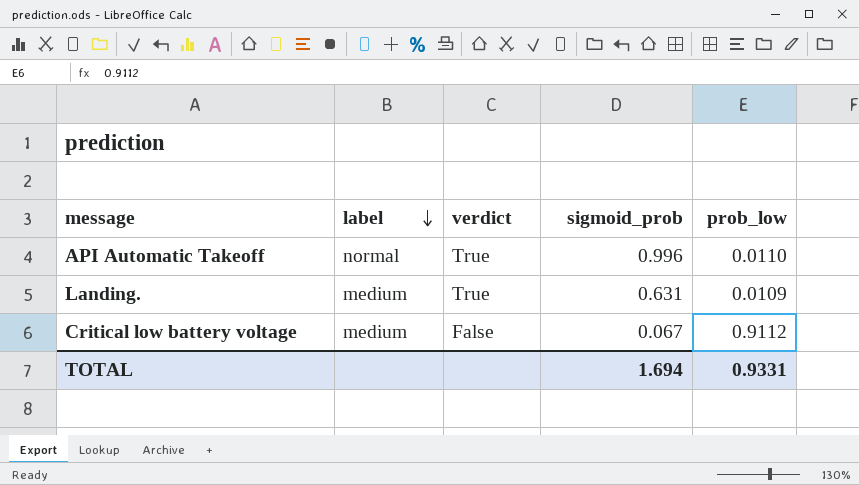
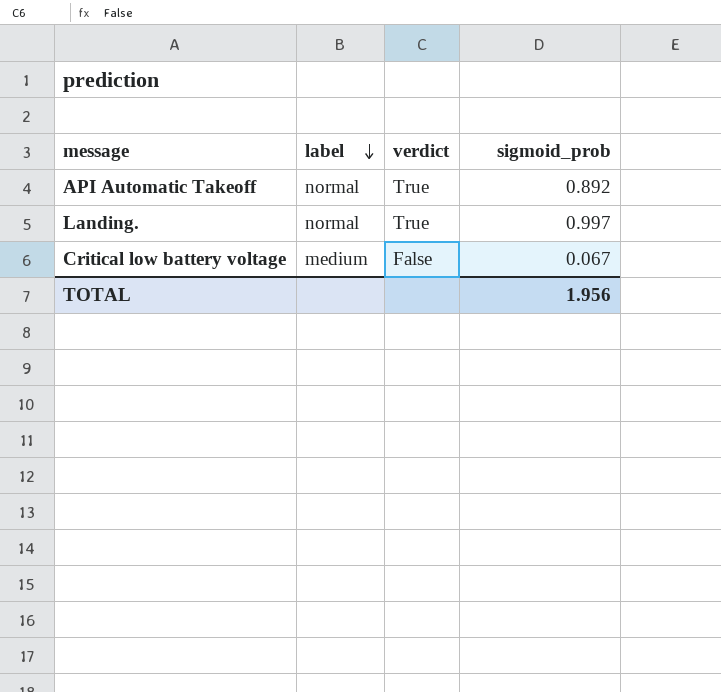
column prob_low | position: 5 -> none
API Automatic Takeoff | sigmoid_prob: 0.996 -> 0.892
Landing. | label: medium -> normal
Landing. | sigmoid_prob: 0.631 -> 0.997
TOTAL | sigmoid_prob: 1.694 -> 1.956

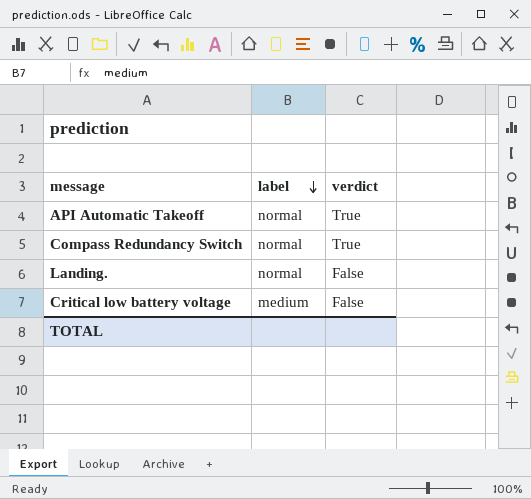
column sigmoid_prob | position: 4 -> none
row Compass Redundancy Switch: none -> normal | True
Landing. | verdict: True -> False

